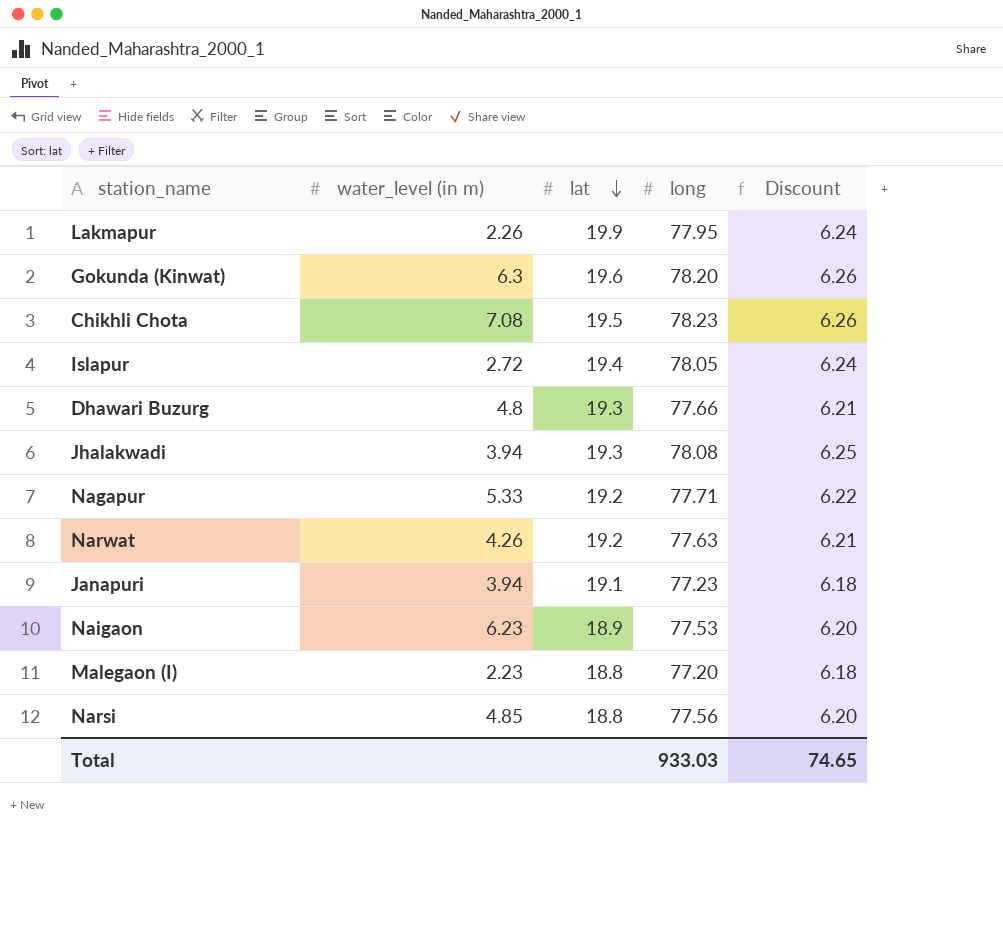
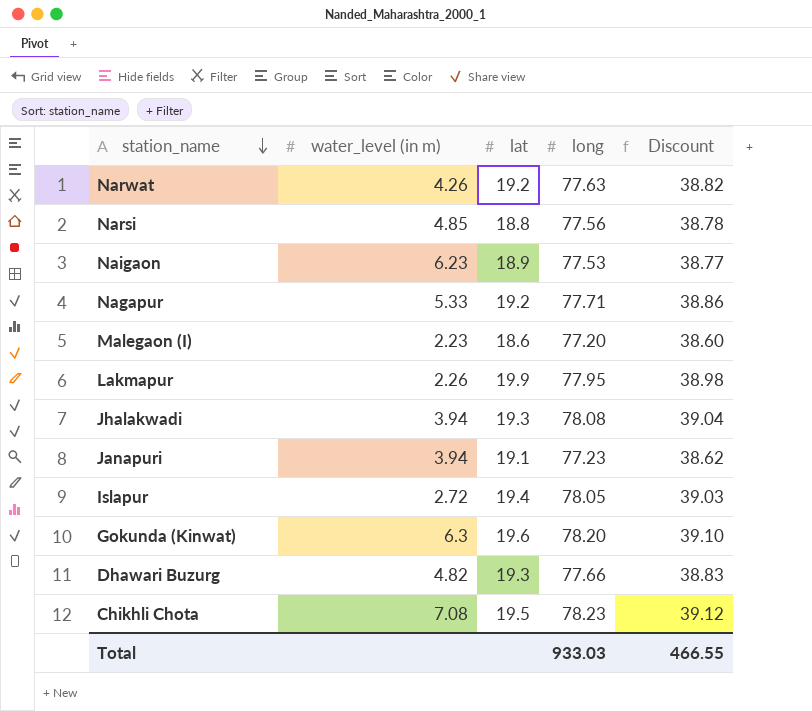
row order: lat descending -> station_name descending
column Discount | formula: [long] * 0.08 -> [long] * 0.5
Malegaon (I) | lat: 18.8 -> 18.6
Dhawari Buzurg | water_level (in m): 4.8 -> 4.82
Total | Discount: 74.65 -> 466.55

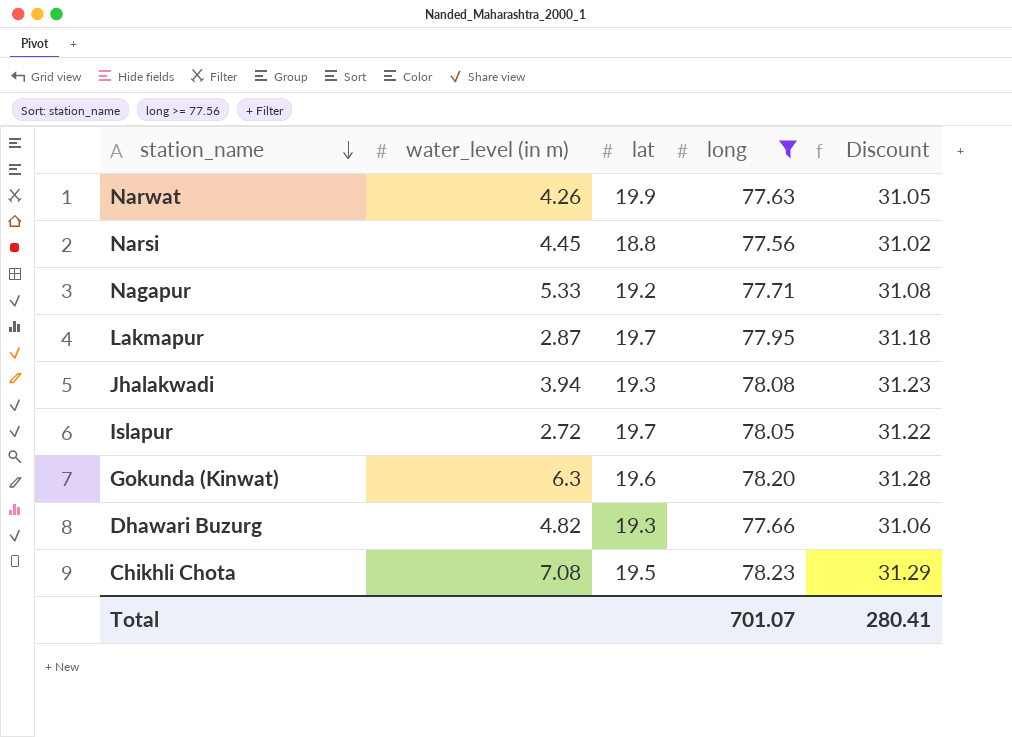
filter: none -> long >= 77.56
column Discount | formula: [long] * 0.5 -> [long] * 0.4
Narwat | lat: 19.2 -> 19.9
Narsi | water_level (in m): 4.85 -> 4.45
Lakmapur | water_level (in m): 2.26 -> 2.87
Lakmapur | lat: 19.9 -> 19.7
Islapur | lat: 19.4 -> 19.7
Total | long: 933.03 -> 701.07
Total | Discount: 466.55 -> 280.41

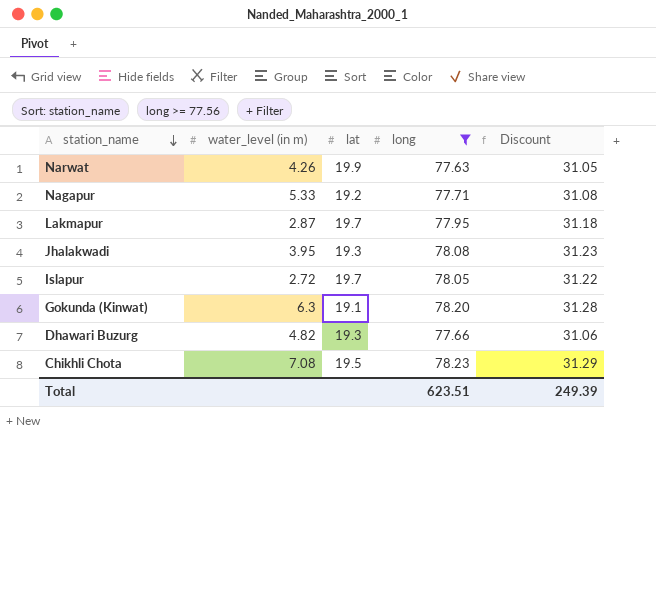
row Narsi: 4.45 | 18.8 | 77.56 | 31.02 -> none
Jhalakwadi | water_level (in m): 3.94 -> 3.95
Gokunda (Kinwat) | lat: 19.6 -> 19.1
Total | long: 701.07 -> 623.51
Total | Discount: 280.41 -> 249.39

